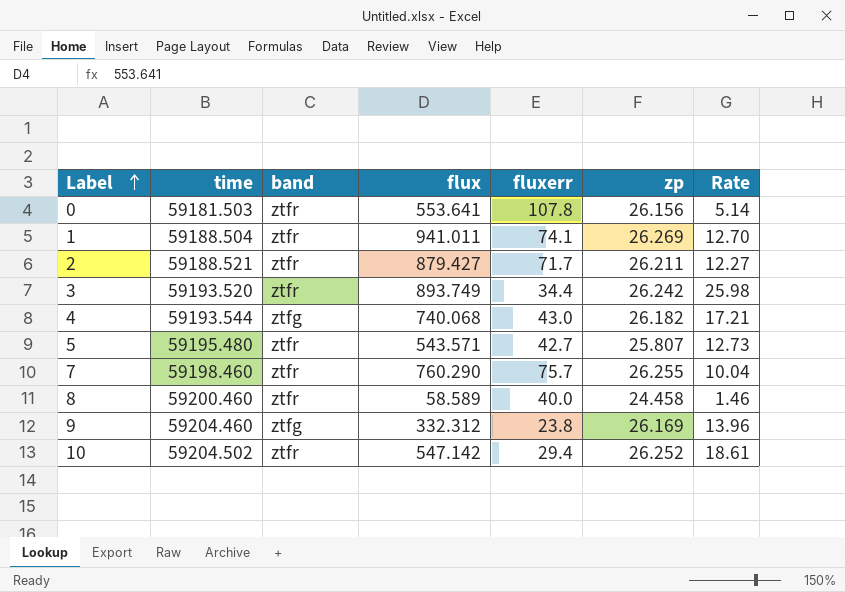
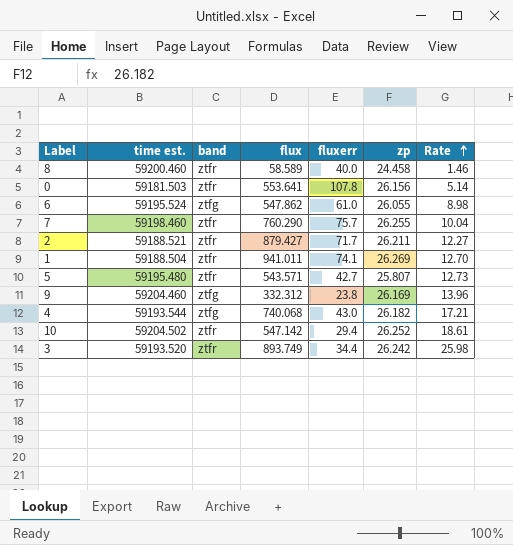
row order: Label ascending -> Rate ascending
column name: time -> time est.
row 6: none -> 59195.524 | ztfg | 547.862 | 61.0 | 26.055 | 8.98

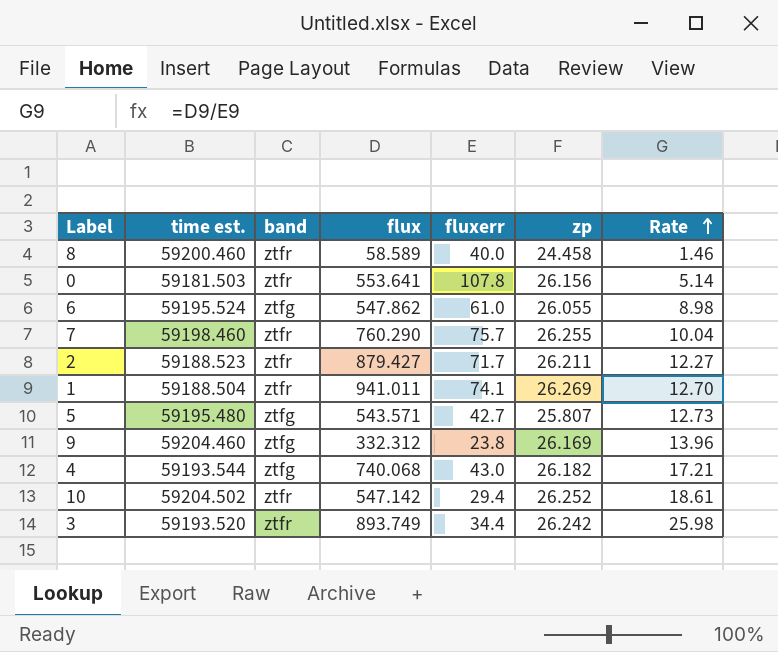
2 | time est.: 59188.521 -> 59188.523
5 | band: ztfr -> ztfg

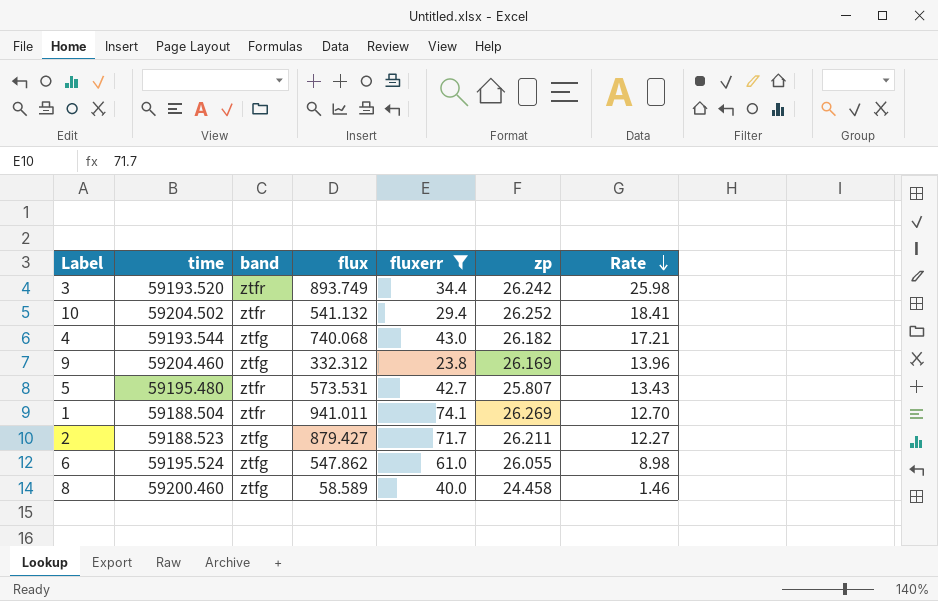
filter: none -> fluxerr <= 74.1
row order: Rate ascending -> Rate descending
column name: time est. -> time
10 | flux: 547.142 -> 541.132
10 | Rate: 18.61 -> 18.41
5 | band: ztfg -> ztfr
5 | flux: 543.571 -> 573.531
5 | Rate: 12.73 -> 13.43
2 | band: ztfr -> ztfg
8 | band: ztfr -> ztfg

